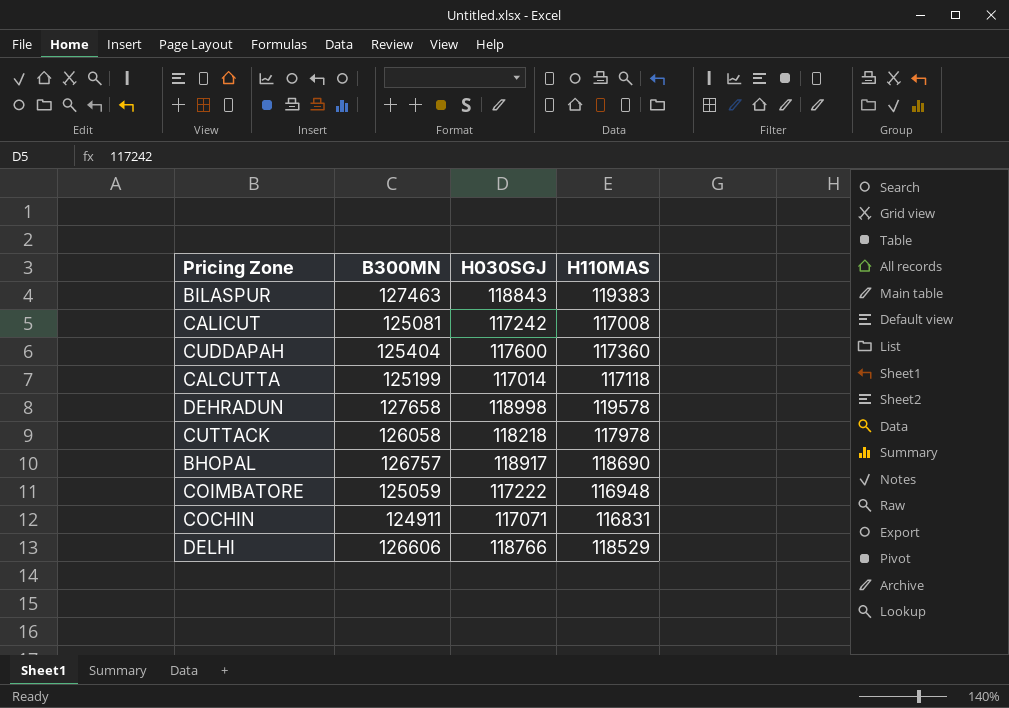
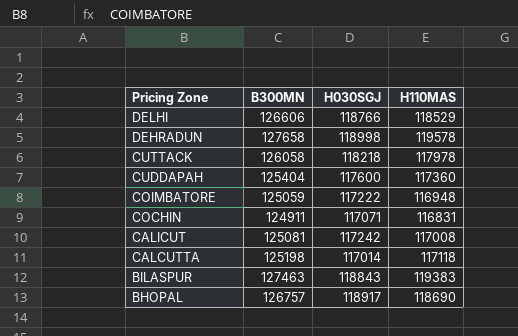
row order: none -> Pricing Zone descending
CALCUTTA | B300MN: 125199 -> 125198

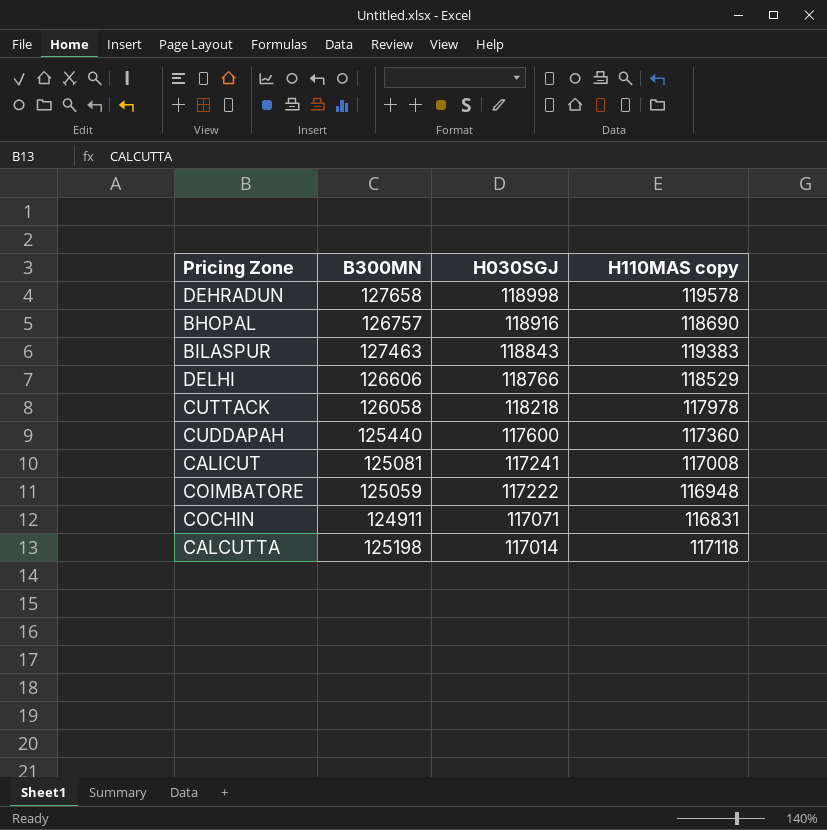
row order: Pricing Zone descending -> H030SGJ descending
column name: H110MAS -> H110MAS copy
BHOPAL | H030SGJ: 118917 -> 118916
CUDDAPAH | B300MN: 125404 -> 125440
CALICUT | H030SGJ: 117242 -> 117241

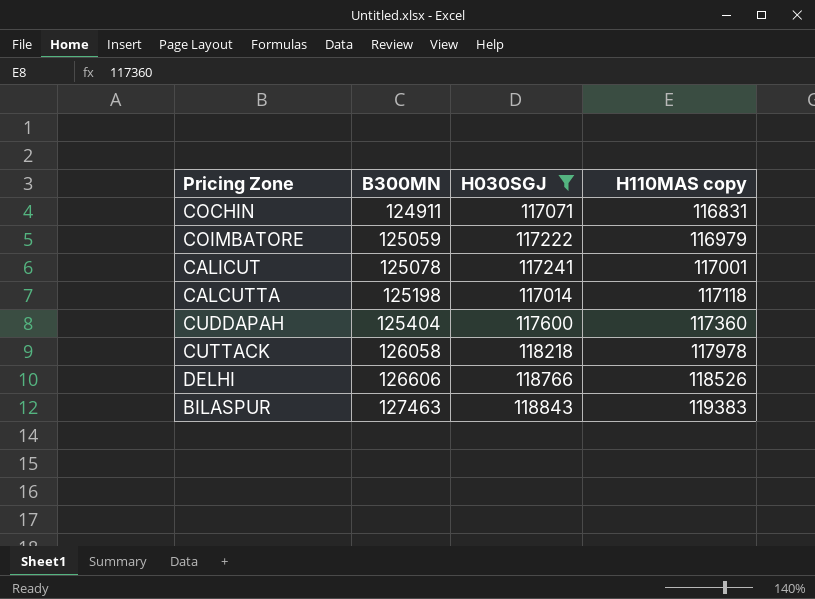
filter: none -> H030SGJ <= 118843
row order: H030SGJ descending -> B300MN ascending
COIMBATORE | H110MAS copy: 116948 -> 116979
CALICUT | B300MN: 125081 -> 125078
CALICUT | H110MAS copy: 117008 -> 117001
CUDDAPAH | B300MN: 125440 -> 125404
DELHI | H110MAS copy: 118529 -> 118526

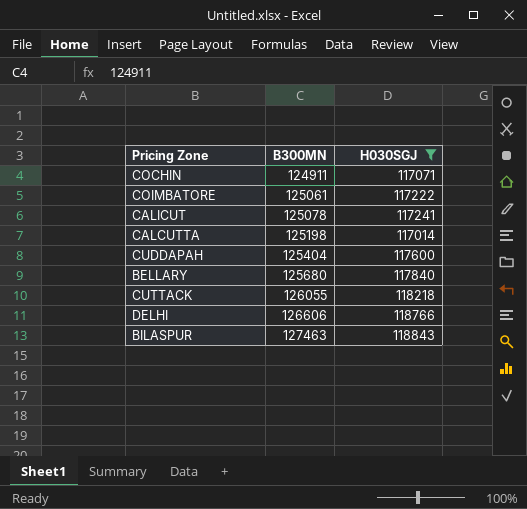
column H110MAS copy | position: 4 -> none
COIMBATORE | B300MN: 125059 -> 125061
row BELLARY: none -> 125680 | 117840
CUTTACK | B300MN: 126058 -> 126055

